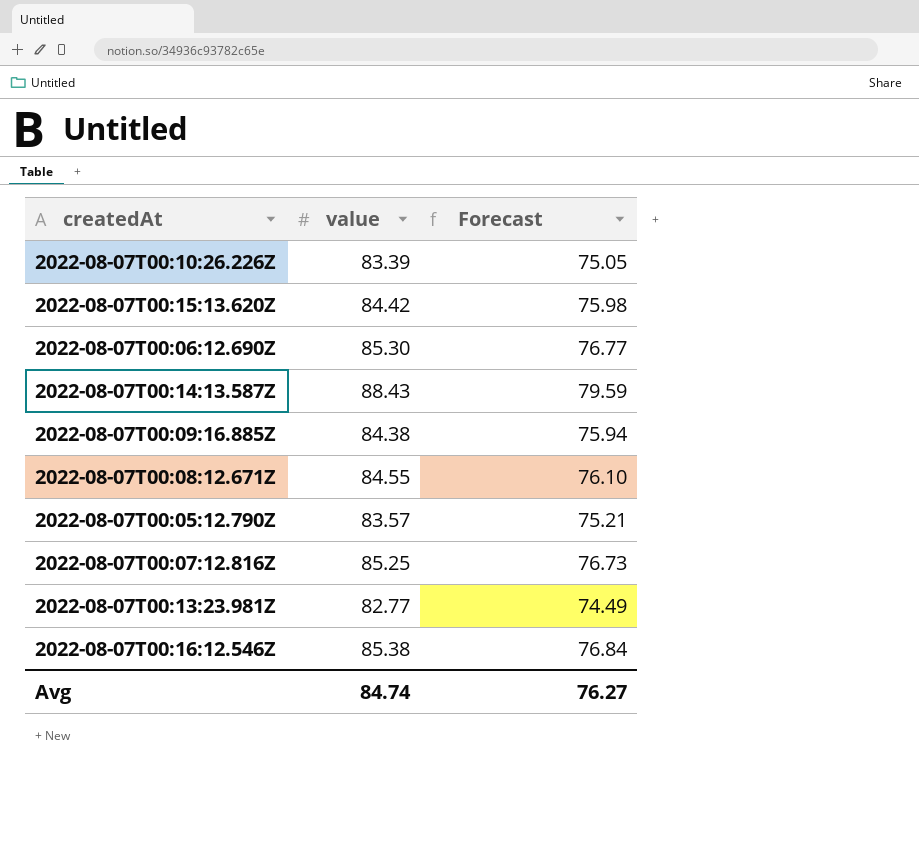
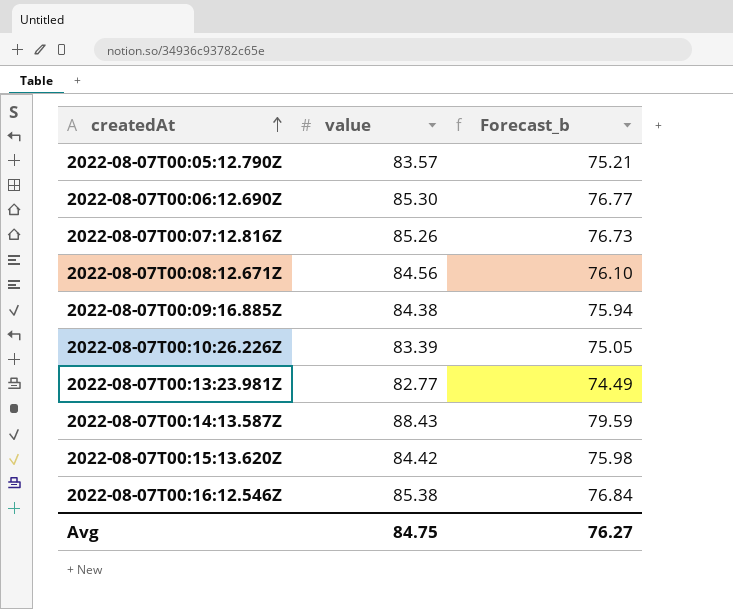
row order: none -> createdAt ascending
column name: Forecast -> Forecast_b
2022-08-07T00:07:12.816Z | value: 85.25 -> 85.26
2022-08-07T00:08:12.671Z | value: 84.55 -> 84.56
Avg | value: 84.74 -> 84.75

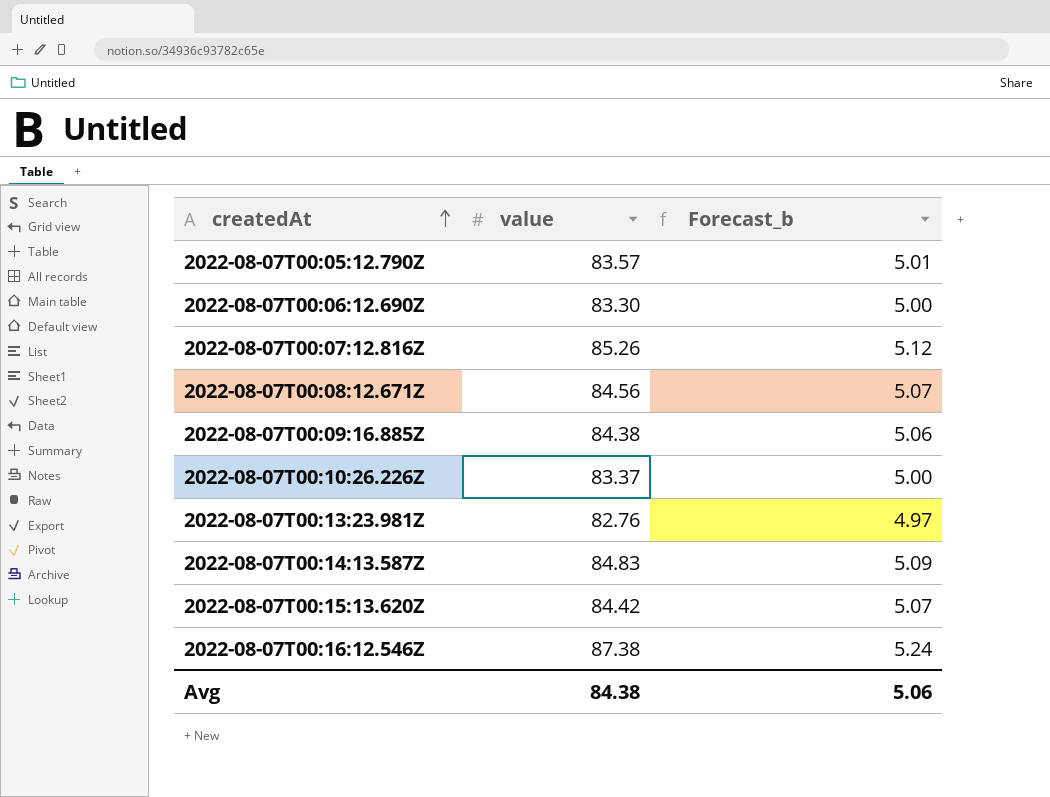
column Forecast_b | formula: [value] * 0.9 -> [value] * 0.06
2022-08-07T00:06:12.690Z | value: 85.30 -> 83.30
2022-08-07T00:10:26.226Z | value: 83.39 -> 83.37
2022-08-07T00:13:23.981Z | value: 82.77 -> 82.76
2022-08-07T00:14:13.587Z | value: 88.43 -> 84.83
2022-08-07T00:16:12.546Z | value: 85.38 -> 87.38
Avg | value: 84.75 -> 84.38
Avg | Forecast_b: 76.27 -> 5.06

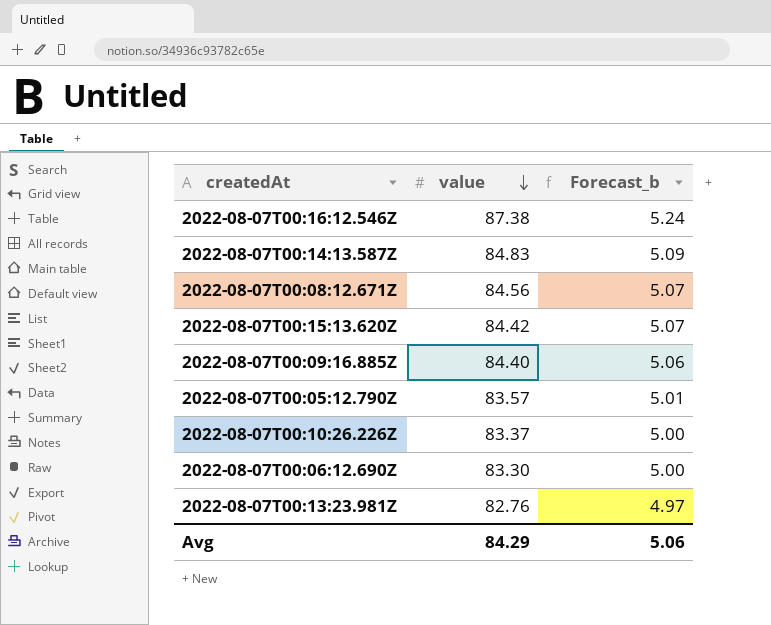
row order: createdAt ascending -> value descending
row 2022-08-07T00:07:12.816Z: 85.26 | 5.12 -> none
2022-08-07T00:09:16.885Z | value: 84.38 -> 84.40
Avg | value: 84.38 -> 84.29

